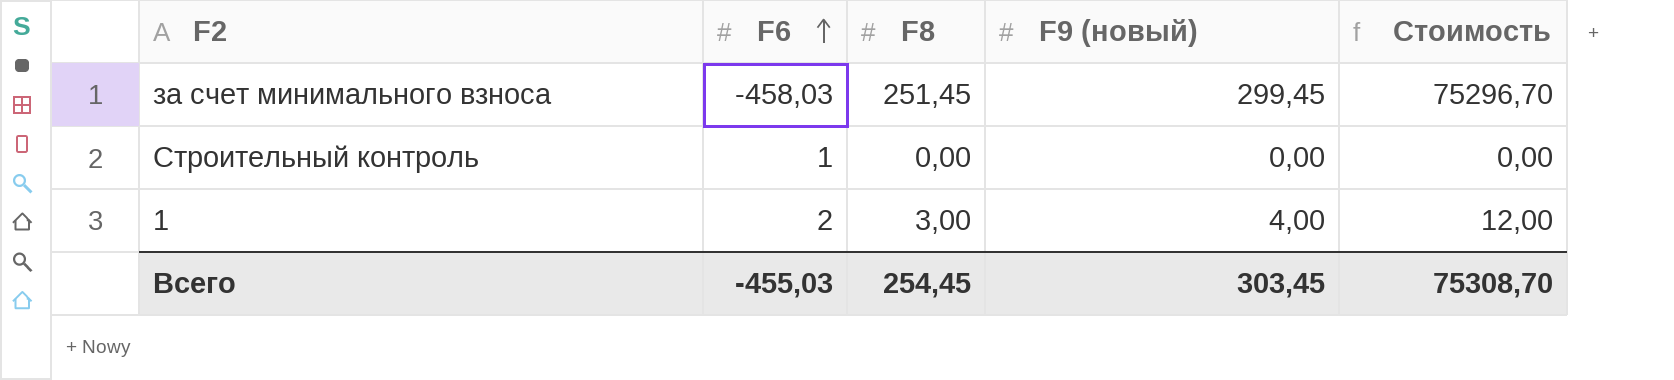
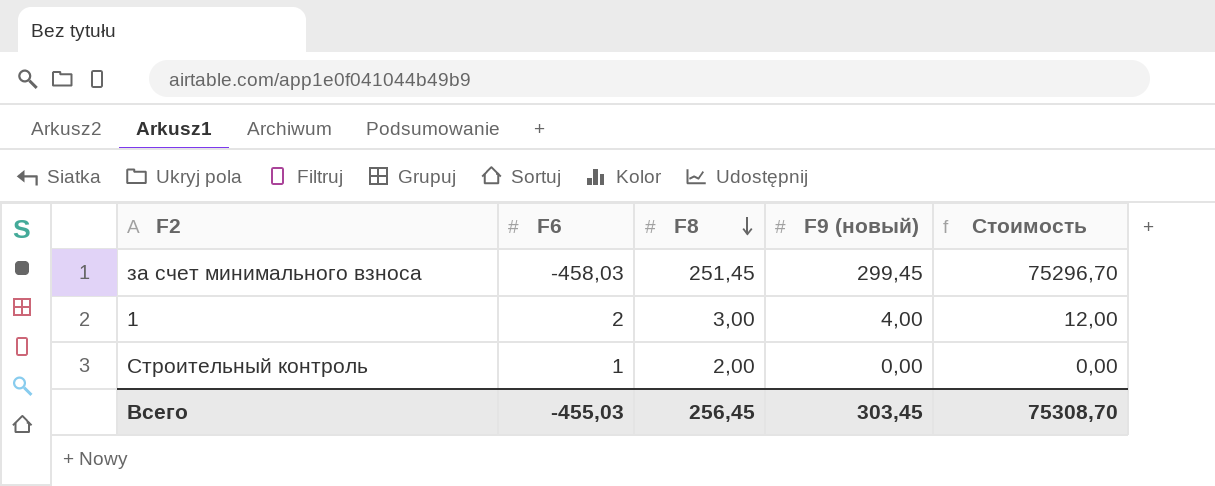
row order: F6 ascending -> F8 descending
Строительный контроль | F8: 0,00 -> 2,00
Всего | F8: 254,45 -> 256,45

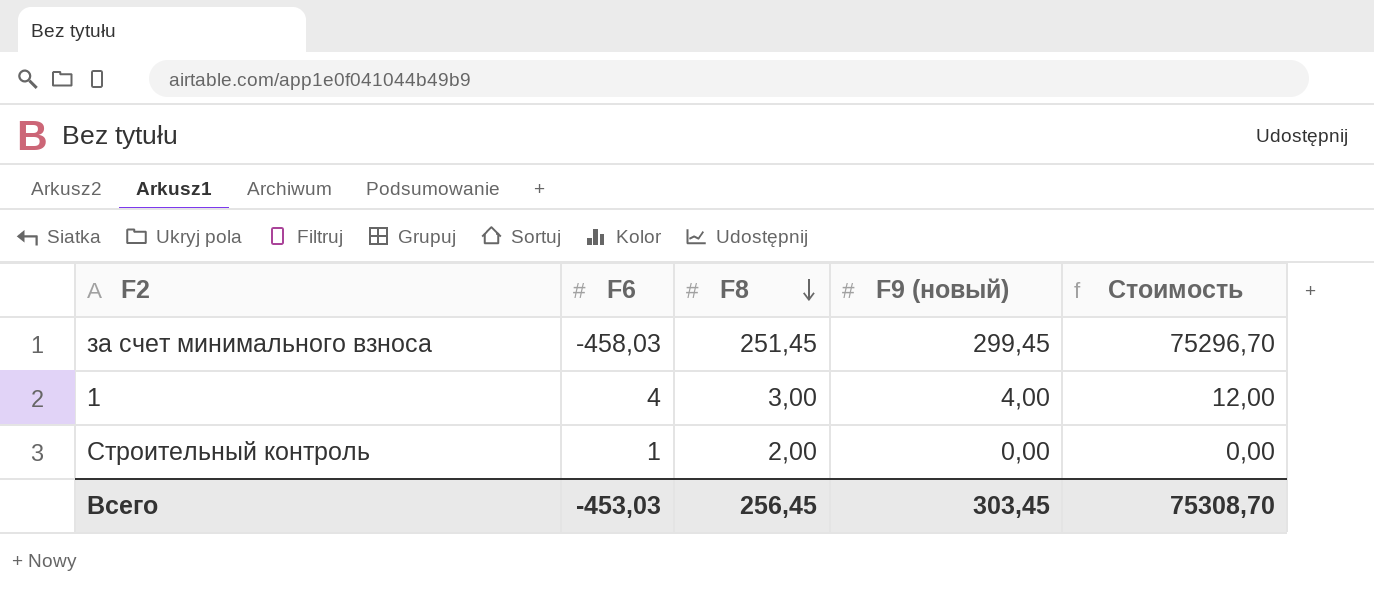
1 | F6: 2 -> 4
Всего | F6: -455,03 -> -453,03

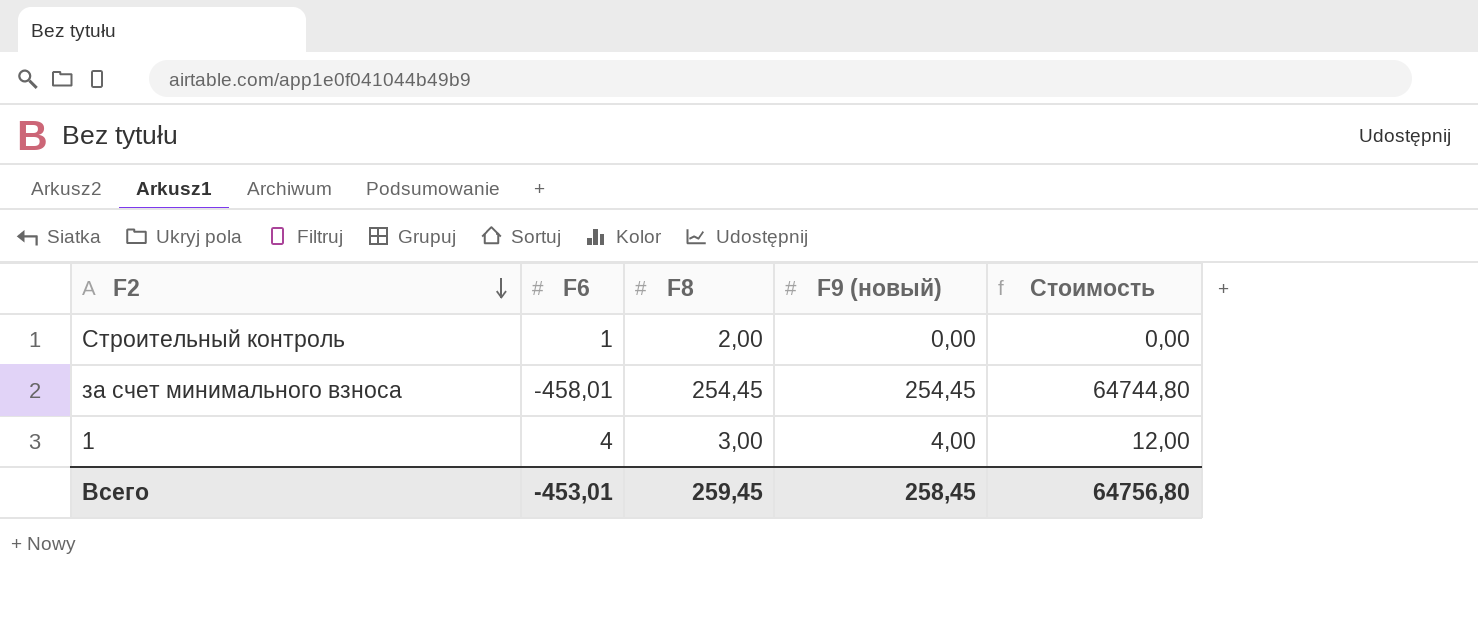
row order: F8 descending -> F2 descending
за счет минимального взноса | F6: -458,03 -> -458,01
за счет минимального взноса | F8: 251,45 -> 254,45
за счет минимального взноса | F9 (новый): 299,45 -> 254,45
за счет минимального взноса | Стоимость: 75296,70 -> 64744,80
Всего | F6: -453,03 -> -453,01
Всего | F8: 256,45 -> 259,45
Всего | F9 (новый): 303,45 -> 258,45
Всего | Стоимость: 75308,70 -> 64756,80

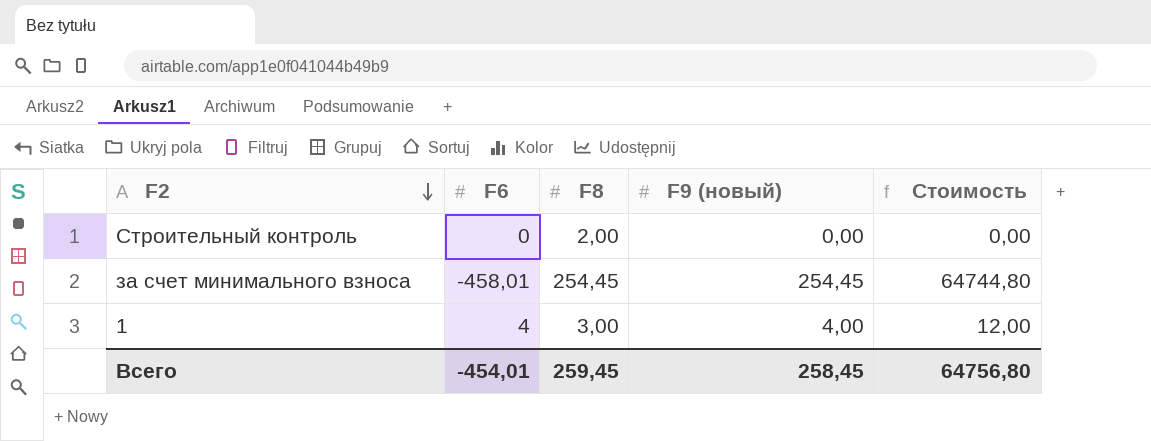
Строительный контроль | F6: 1 -> 0
Всего | F6: -453,01 -> -454,01

